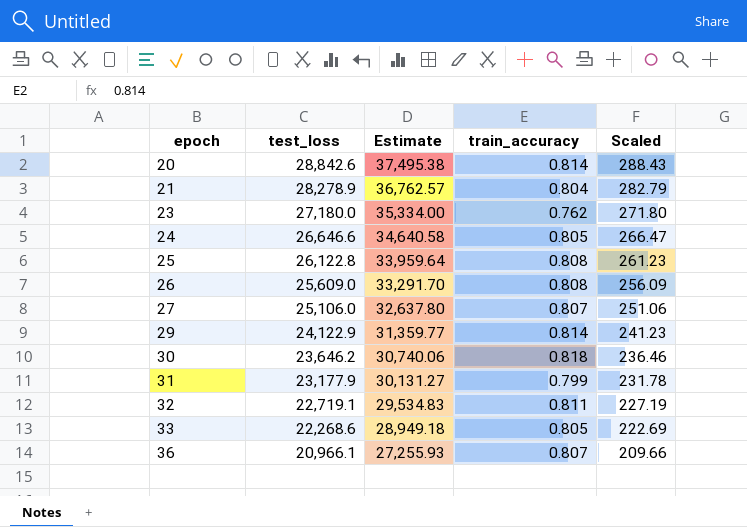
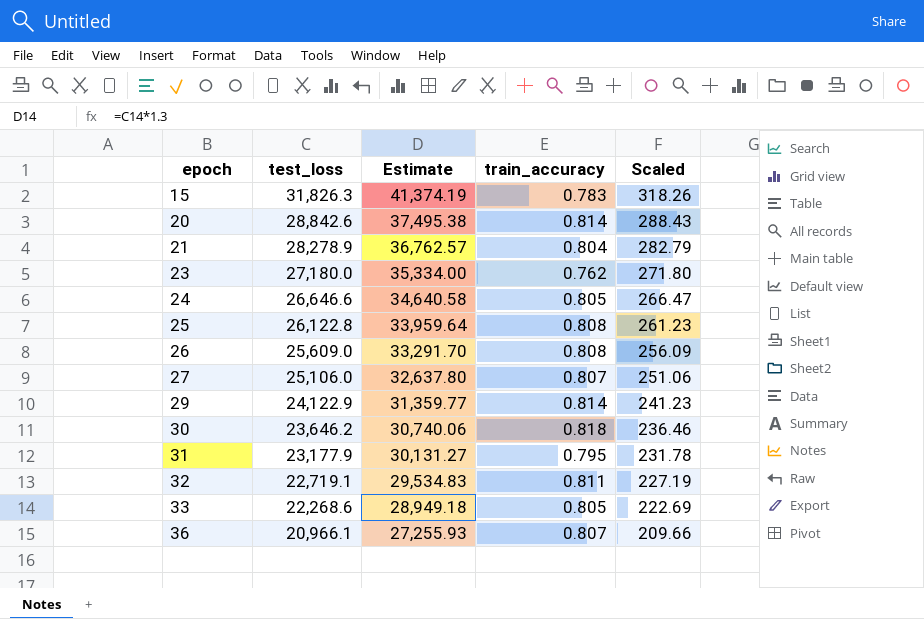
row 15: none -> 31,826.3 | 41,374.19 | 0.783 | 318.26
31 | train_accuracy: 0.799 -> 0.795

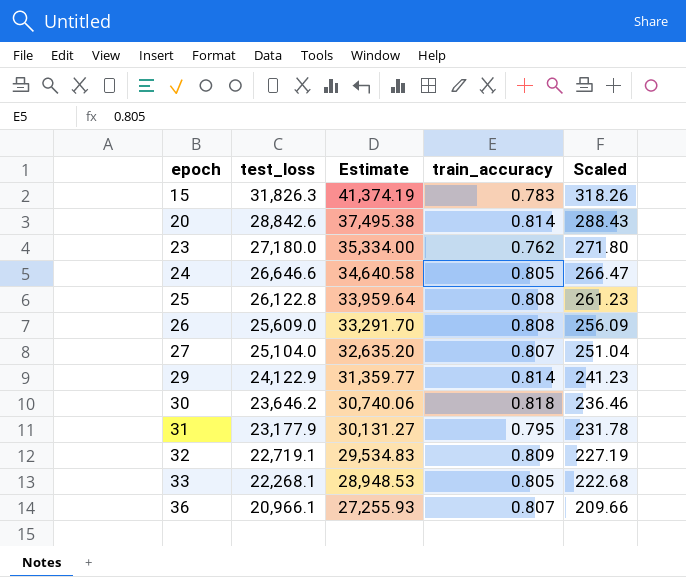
row 21: 28,278.9 | 36,762.57 | 0.804 | 282.79 -> none
27 | test_loss: 25,106.0 -> 25,104.0
27 | Estimate: 32,637.80 -> 32,635.20
27 | Scaled: 251.06 -> 251.04
32 | train_accuracy: 0.811 -> 0.809
33 | test_loss: 22,268.6 -> 22,268.1
33 | Estimate: 28,949.18 -> 28,948.53
33 | Scaled: 222.69 -> 222.68

